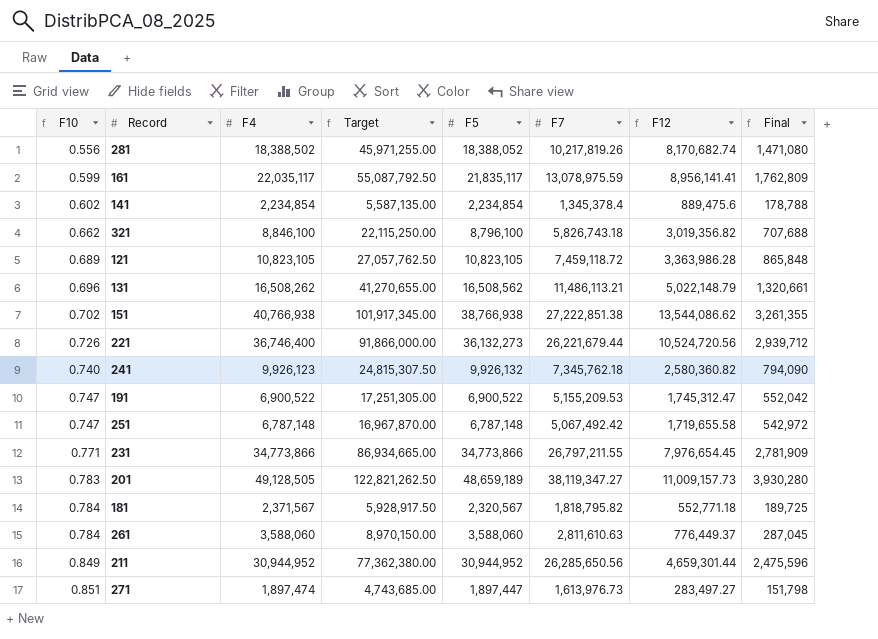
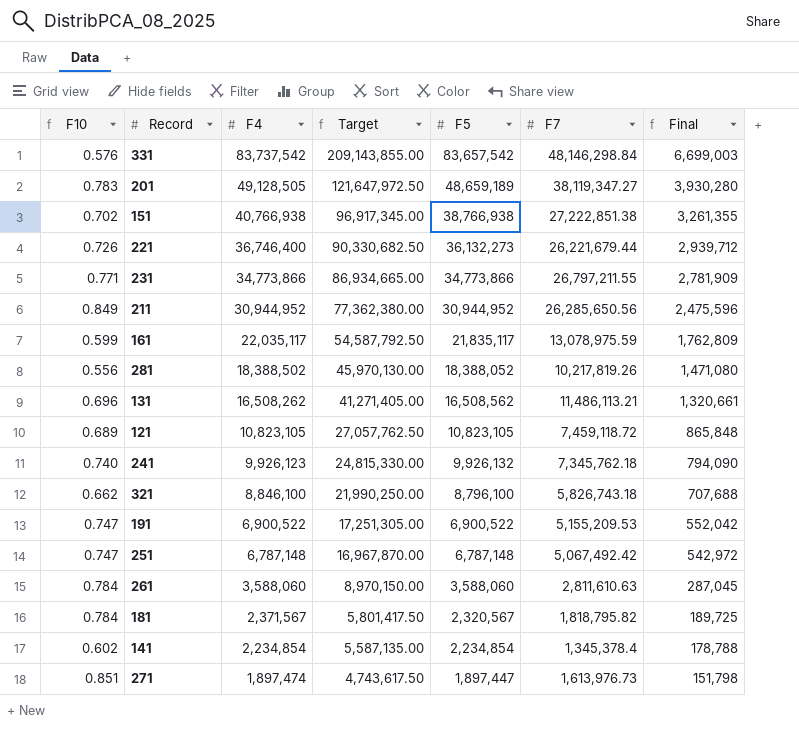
row order: F10 ascending -> F4 descending
column F12 | formula: [F4] - [F7] -> none
column Target | formula: [F4] * 2.5 -> [F5] * 2.5
row 331: none -> 0.576 | 83,737,542 | 209,143,855.00 | 83,657,542 | 48,146,298.84 | 6,699,003

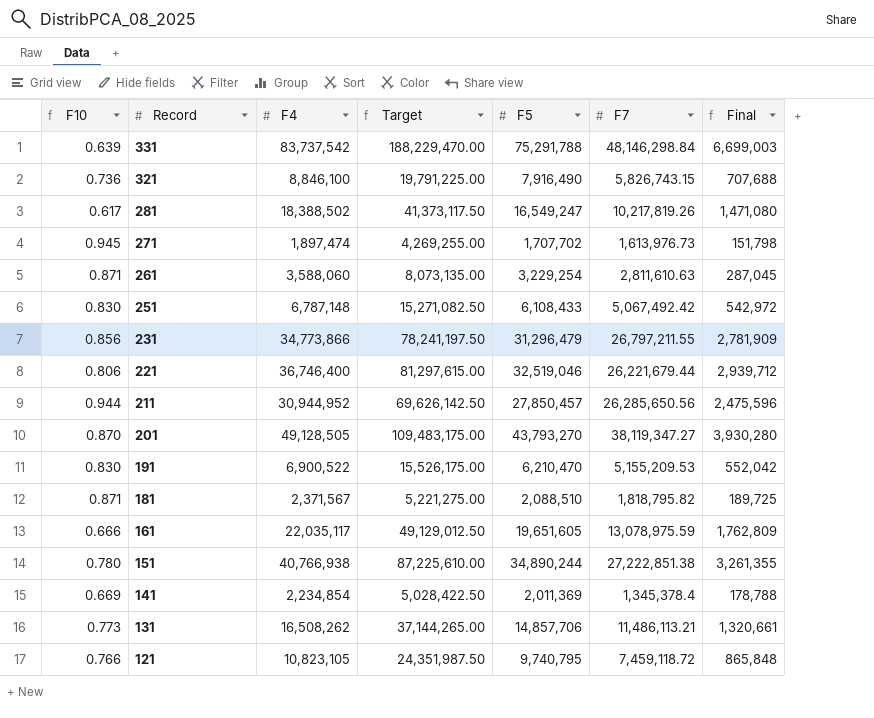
row order: F4 descending -> Record descending
row 241: 0.740 | 9,926,123 | 24,815,330.00 | 9,926,132 | 7,345,762.18 | 794,090 -> none
331 | F10: 0.576 -> 0.639
331 | Target: 209,143,855.00 -> 188,229,470.00
331 | F5: 83,657,542 -> 75,291,788
321 | F10: 0.662 -> 0.736
321 | Target: 21,990,250.00 -> 19,791,225.00
321 | F5: 8,796,100 -> 7,916,490
321 | F7: 5,826,743.18 -> 5,826,743.15
281 | F10: 0.556 -> 0.617
281 | Target: 45,970,130.00 -> 41,373,117.50
281 | F5: 18,388,052 -> 16,549,247
271 | F10: 0.851 -> 0.945
271 | Target: 4,743,617.50 -> 4,269,255.00
271 | F5: 1,897,447 -> 1,707,702
261 | F10: 0.784 -> 0.871
261 | Target: 8,970,150.00 -> 8,073,135.00
261 | F5: 3,588,060 -> 3,229,254
251 | F10: 0.747 -> 0.830
251 | Target: 16,967,870.00 -> 15,271,082.50
251 | F5: 6,787,148 -> 6,108,433
231 | F10: 0.771 -> 0.856
231 | Target: 86,934,665.00 -> 78,241,197.50
231 | F5: 34,773,866 -> 31,296,479
221 | F10: 0.726 -> 0.806
221 | Target: 90,330,682.50 -> 81,297,615.00
221 | F5: 36,132,273 -> 32,519,046
211 | F10: 0.849 -> 0.944
211 | Target: 77,362,380.00 -> 69,626,142.50
211 | F5: 30,944,952 -> 27,850,457
201 | F10: 0.783 -> 0.870
201 | Target: 121,647,972.50 -> 109,483,175.00
201 | F5: 48,659,189 -> 43,793,270
191 | F10: 0.747 -> 0.830
191 | Target: 17,251,305.00 -> 15,526,175.00
191 | F5: 6,900,522 -> 6,210,470
181 | F10: 0.784 -> 0.871
181 | Target: 5,801,417.50 -> 5,221,275.00
181 | F5: 2,320,567 -> 2,088,510
161 | F10: 0.599 -> 0.666
161 | Target: 54,587,792.50 -> 49,129,012.50
161 | F5: 21,835,117 -> 19,651,605
151 | F10: 0.702 -> 0.780
151 | Target: 96,917,345.00 -> 87,225,610.00
151 | F5: 38,766,938 -> 34,890,244
141 | F10: 0.602 -> 0.669
141 | Target: 5,587,135.00 -> 5,028,422.50
141 | F5: 2,234,854 -> 2,011,369
131 | F10: 0.696 -> 0.773
131 | Target: 41,271,405.00 -> 37,144,265.00
131 | F5: 16,508,562 -> 14,857,706
121 | F10: 0.689 -> 0.766
121 | Target: 27,057,762.50 -> 24,351,987.50
121 | F5: 10,823,105 -> 9,740,795

